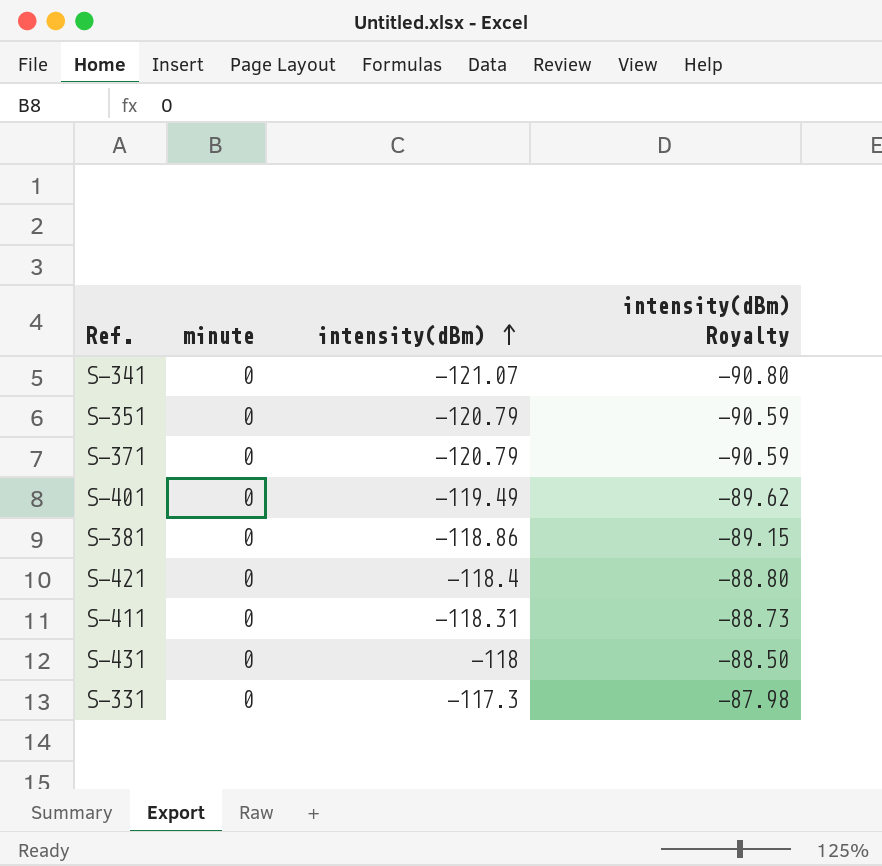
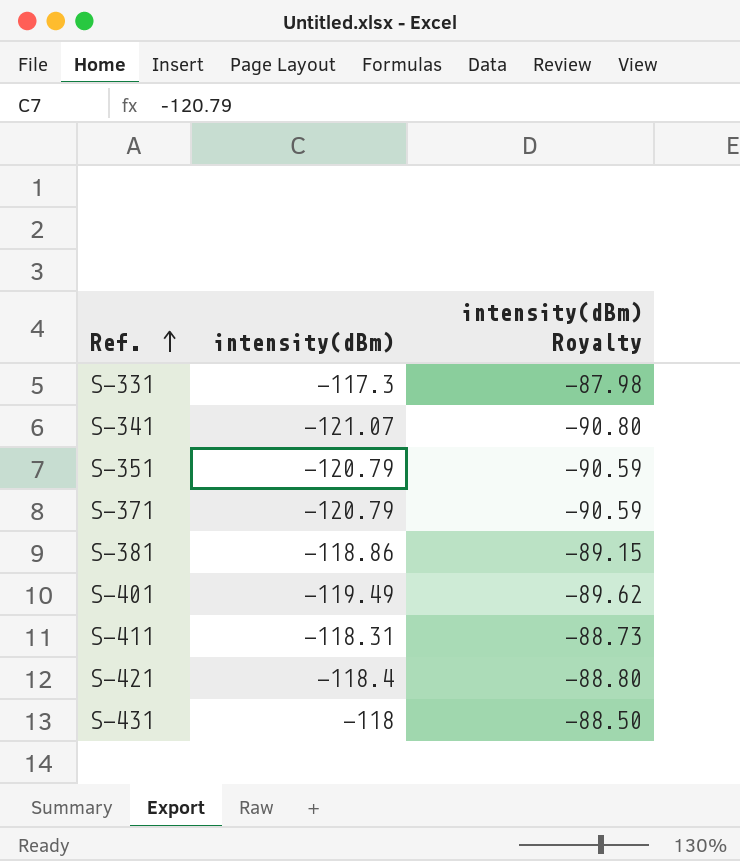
row order: intensity(dBm) ascending -> Ref. ascending
column minute | position: 2 -> none

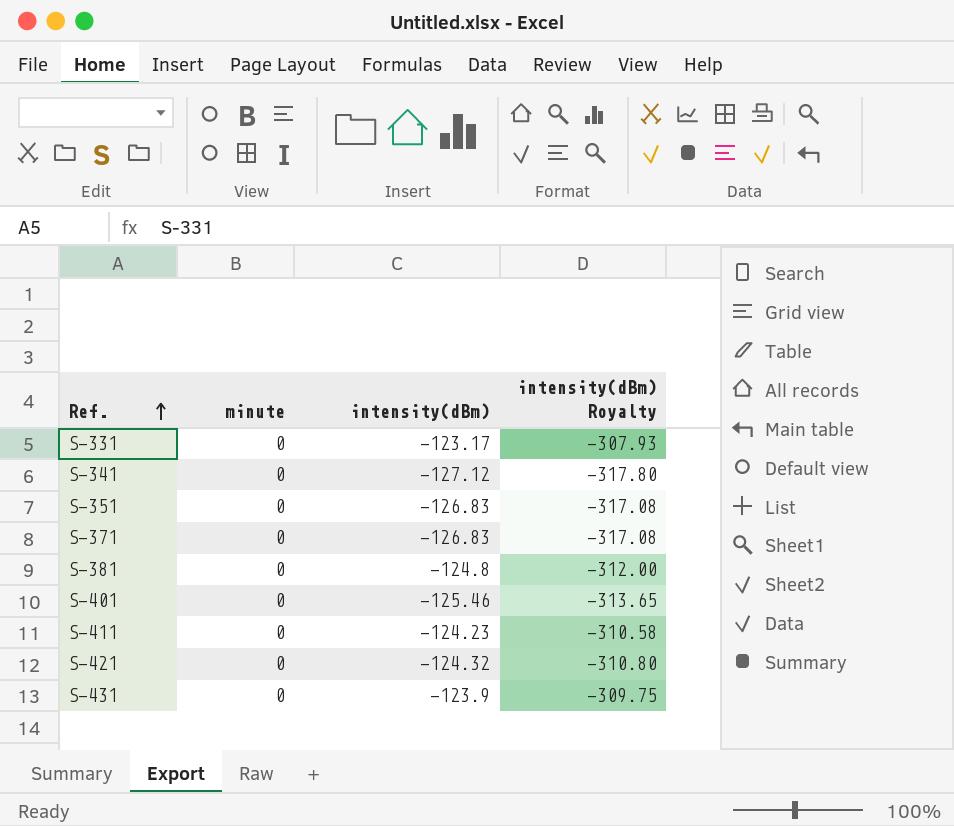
column minute | position: none -> 2
column intensity(dBm) Royalty | formula: [intensity(dBm)] * 0.75 -> [intensity(dBm)] * 2.5
S-331 | intensity(dBm): -117.3 -> -123.17
S-341 | intensity(dBm): -121.07 -> -127.12
S-351 | intensity(dBm): -120.79 -> -126.83
S-371 | intensity(dBm): -120.79 -> -126.83
S-381 | intensity(dBm): -118.86 -> -124.8
S-401 | intensity(dBm): -119.49 -> -125.46
S-411 | intensity(dBm): -118.31 -> -124.23
S-421 | intensity(dBm): -118.4 -> -124.32
S-431 | intensity(dBm): -118 -> -123.9

